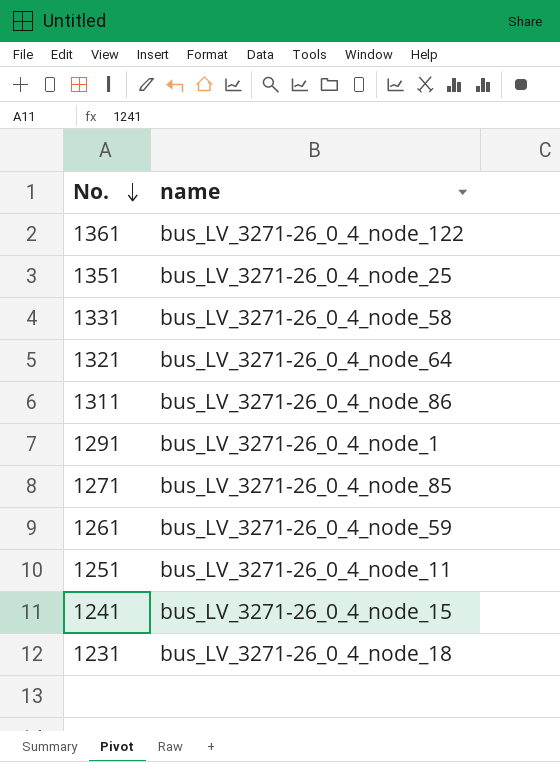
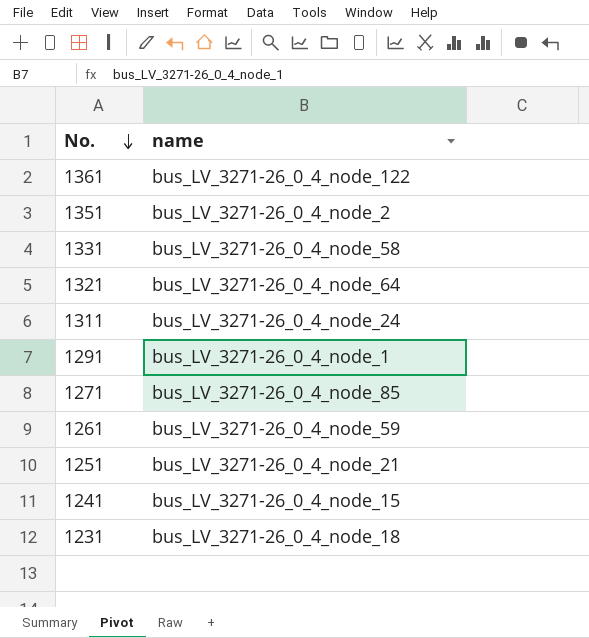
1351 | name: bus_LV_3271-26_0_4_node_25 -> bus_LV_3271-26_0_4_node_2
1311 | name: bus_LV_3271-26_0_4_node_86 -> bus_LV_3271-26_0_4_node_24
1251 | name: bus_LV_3271-26_0_4_node_11 -> bus_LV_3271-26_0_4_node_21

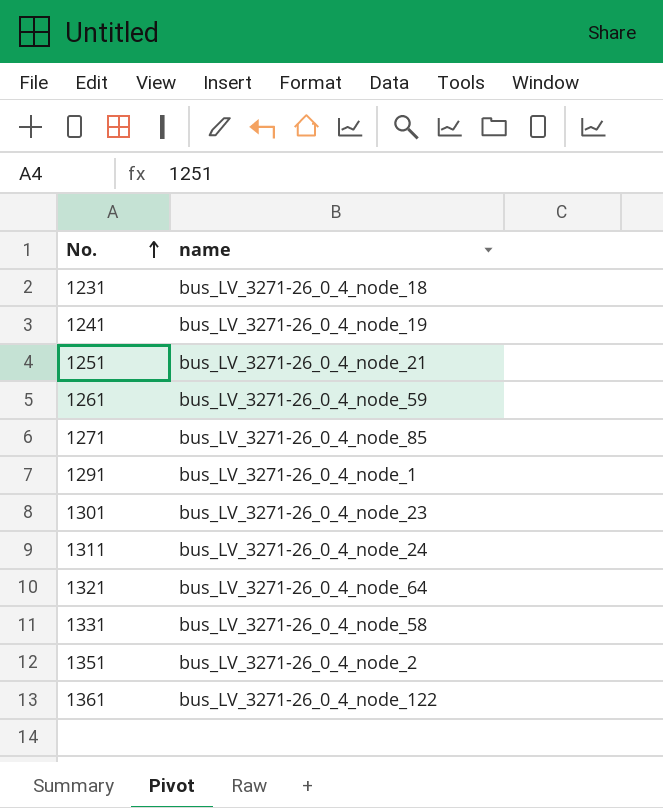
row order: No. descending -> No. ascending
1241 | name: bus_LV_3271-26_0_4_node_15 -> bus_LV_3271-26_0_4_node_19
row 1301: none -> bus_LV_3271-26_0_4_node_23

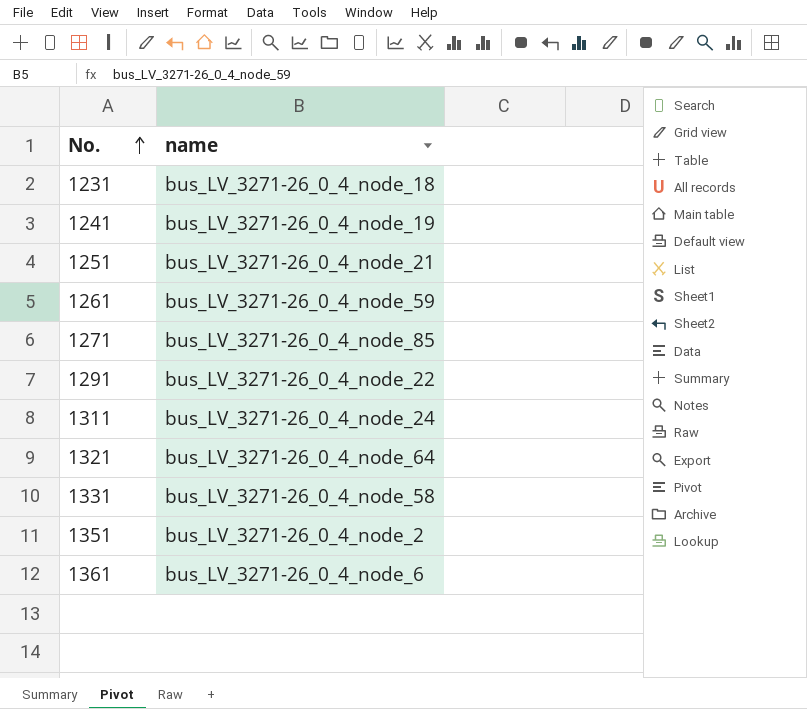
row 1301: bus_LV_3271-26_0_4_node_23 -> none
1291 | name: bus_LV_3271-26_0_4_node_1 -> bus_LV_3271-26_0_4_node_22
1361 | name: bus_LV_3271-26_0_4_node_122 -> bus_LV_3271-26_0_4_node_6

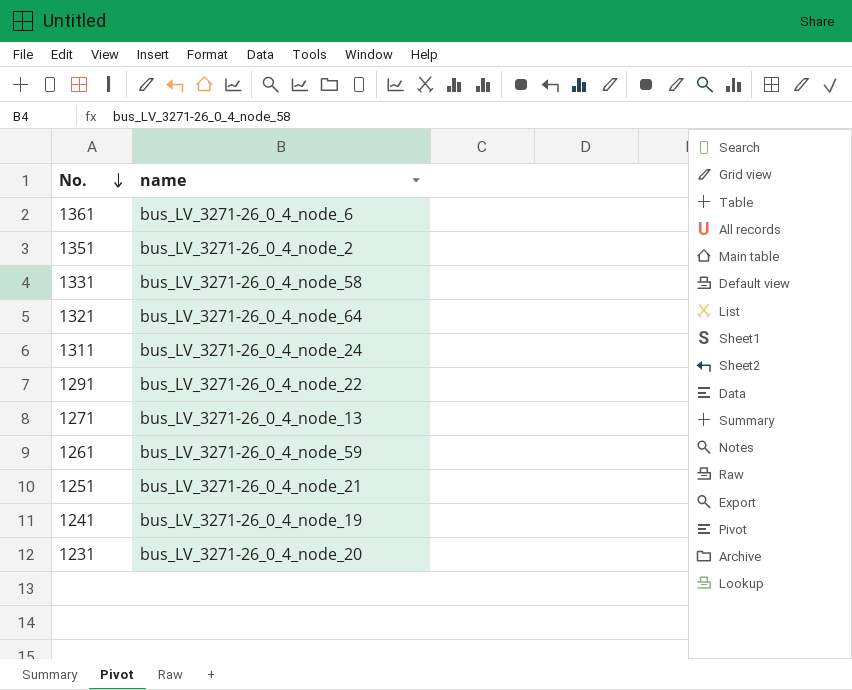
row order: No. ascending -> No. descending
1271 | name: bus_LV_3271-26_0_4_node_85 -> bus_LV_3271-26_0_4_node_13
1231 | name: bus_LV_3271-26_0_4_node_18 -> bus_LV_3271-26_0_4_node_20

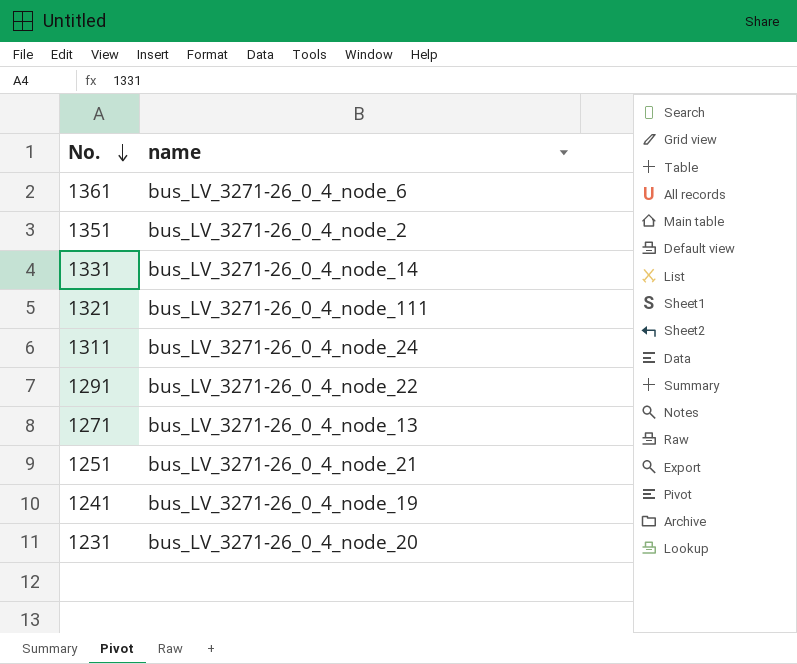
row 1261: bus_LV_3271-26_0_4_node_59 -> none
1331 | name: bus_LV_3271-26_0_4_node_58 -> bus_LV_3271-26_0_4_node_14
1321 | name: bus_LV_3271-26_0_4_node_64 -> bus_LV_3271-26_0_4_node_111

